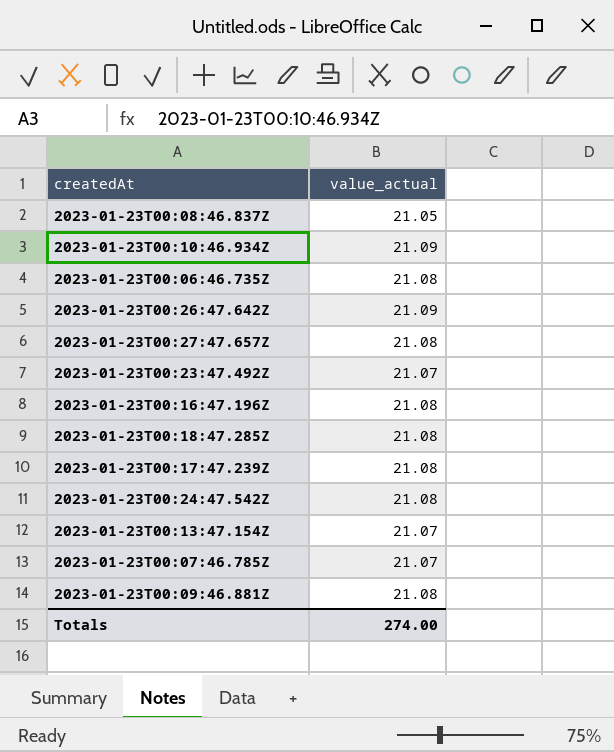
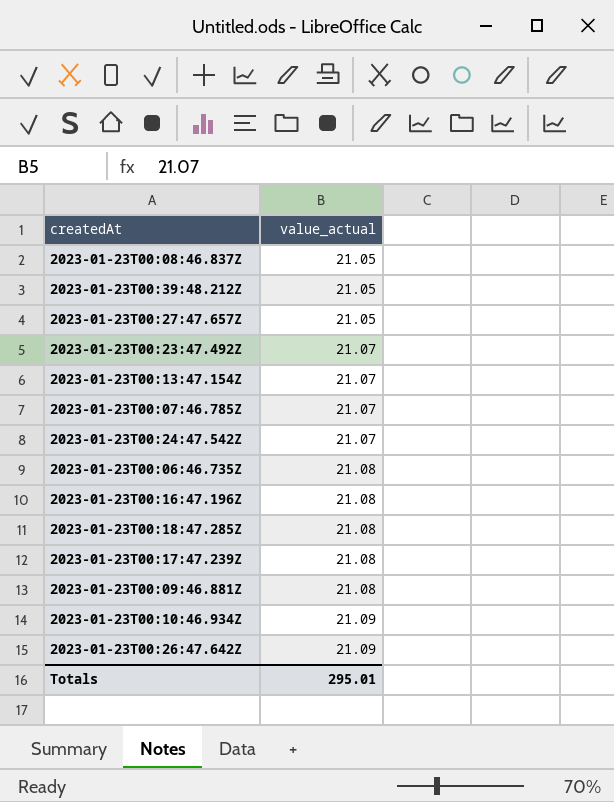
row order: none -> value_actual ascending
row 2023-01-23T00:39:48.212Z: none -> 21.05
2023-01-23T00:27:47.657Z | value_actual: 21.08 -> 21.05
2023-01-23T00:24:47.542Z | value_actual: 21.08 -> 21.07
Totals | value_actual: 274.00 -> 295.01

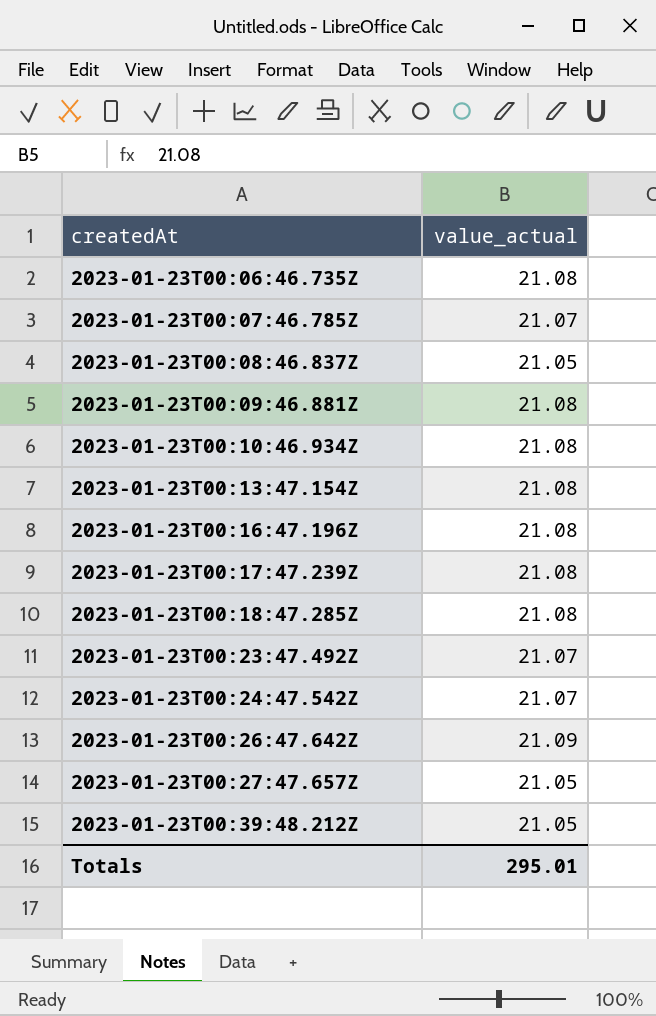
row order: value_actual ascending -> createdAt ascending
2023-01-23T00:10:46.934Z | value_actual: 21.09 -> 21.08
2023-01-23T00:13:47.154Z | value_actual: 21.07 -> 21.08

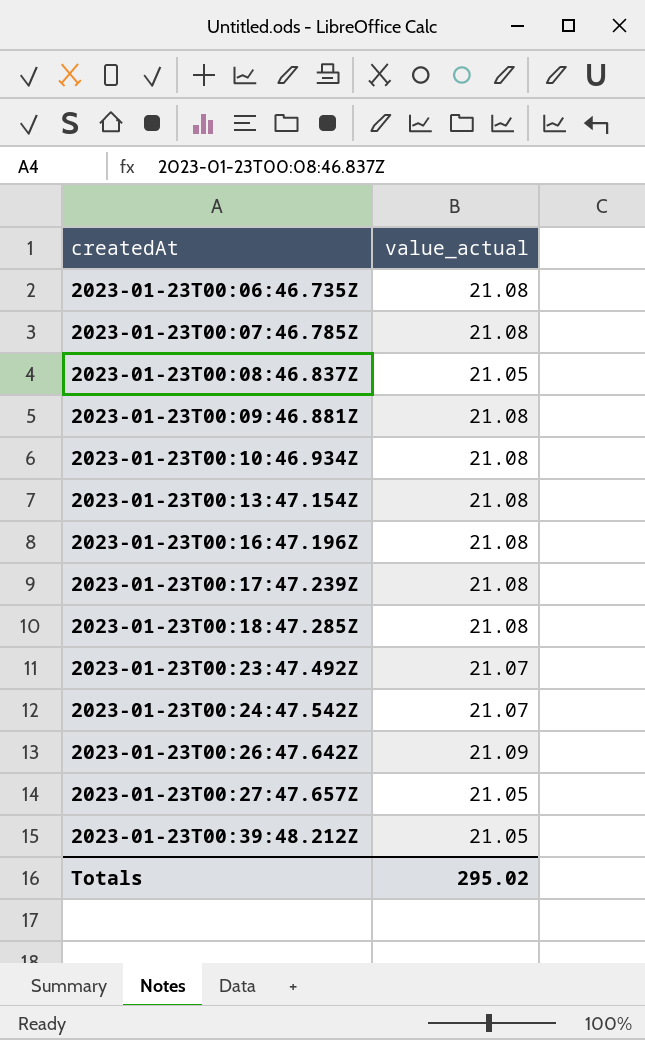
2023-01-23T00:07:46.785Z | value_actual: 21.07 -> 21.08
Totals | value_actual: 295.01 -> 295.02

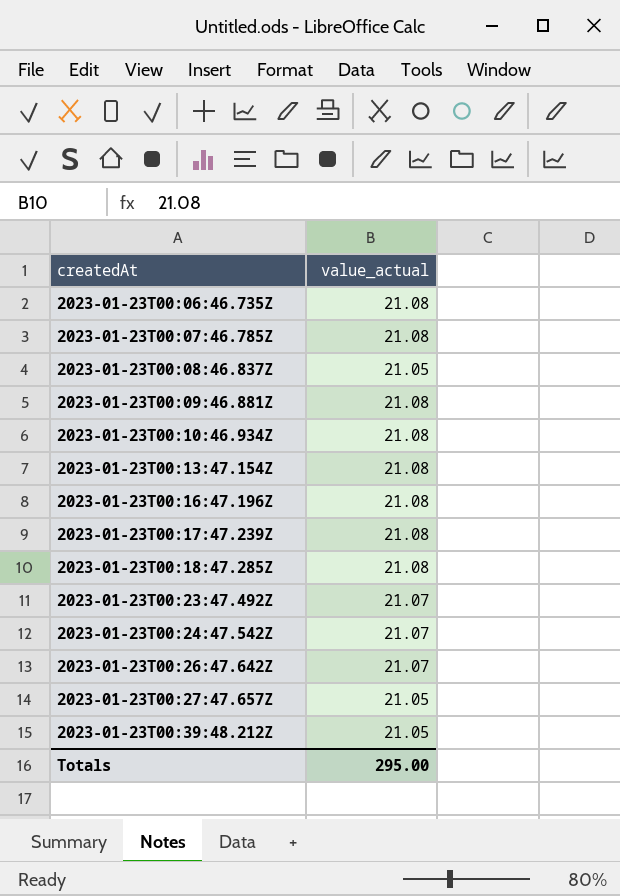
2023-01-23T00:26:47.642Z | value_actual: 21.09 -> 21.07
Totals | value_actual: 295.02 -> 295.00

